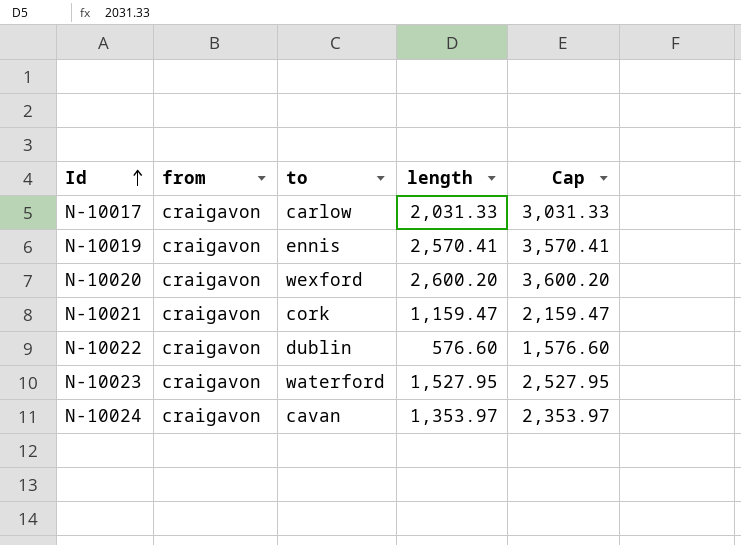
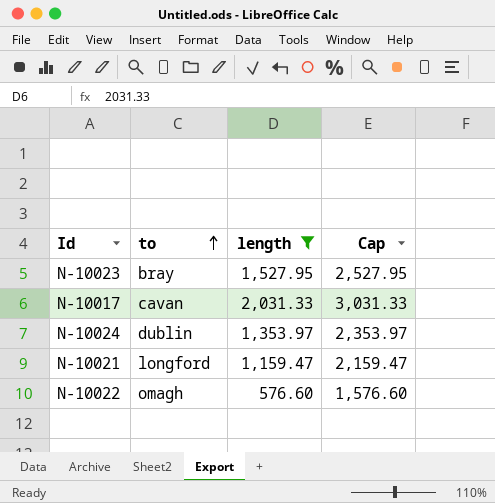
filter: none -> length <= 2,031.33
row order: Id ascending -> to ascending
column from | position: 2 -> none
N-10023 | to: waterford -> bray
N-10017 | to: carlow -> cavan
N-10024 | to: cavan -> dublin
N-10021 | to: cork -> longford
N-10022 | to: dublin -> omagh

